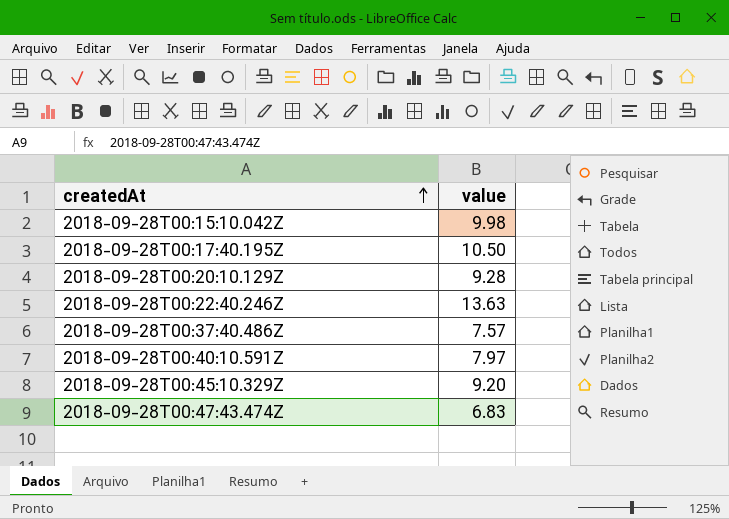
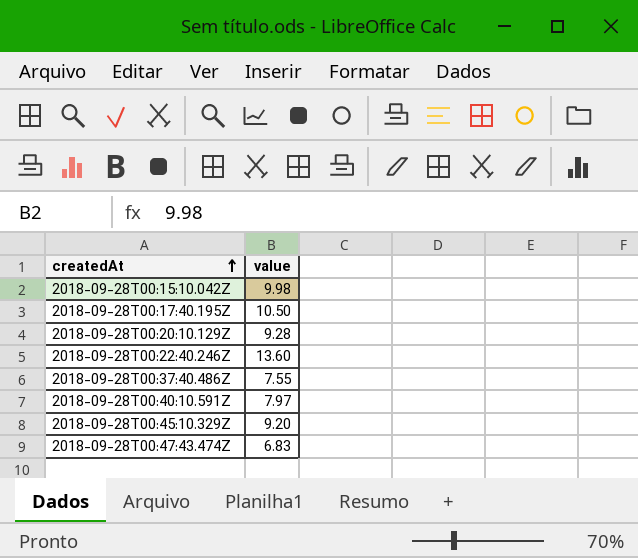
2018-09-28T00:22:40.246Z | value: 13.63 -> 13.60
2018-09-28T00:37:40.486Z | value: 7.57 -> 7.55

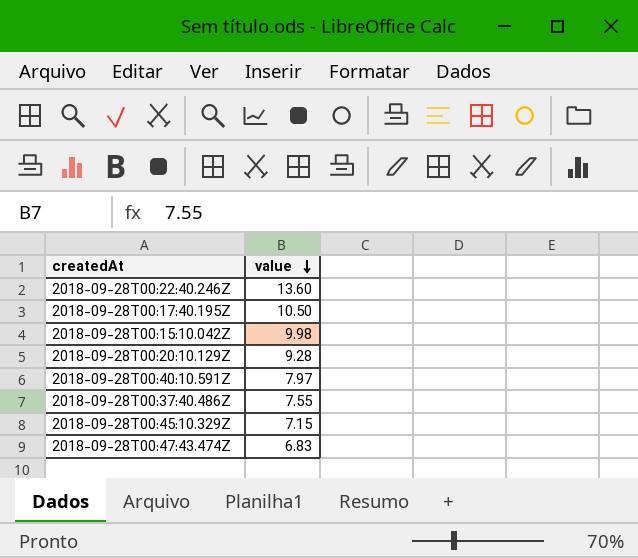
row order: createdAt ascending -> value descending
2018-09-28T00:45:10.329Z | value: 9.20 -> 7.15

